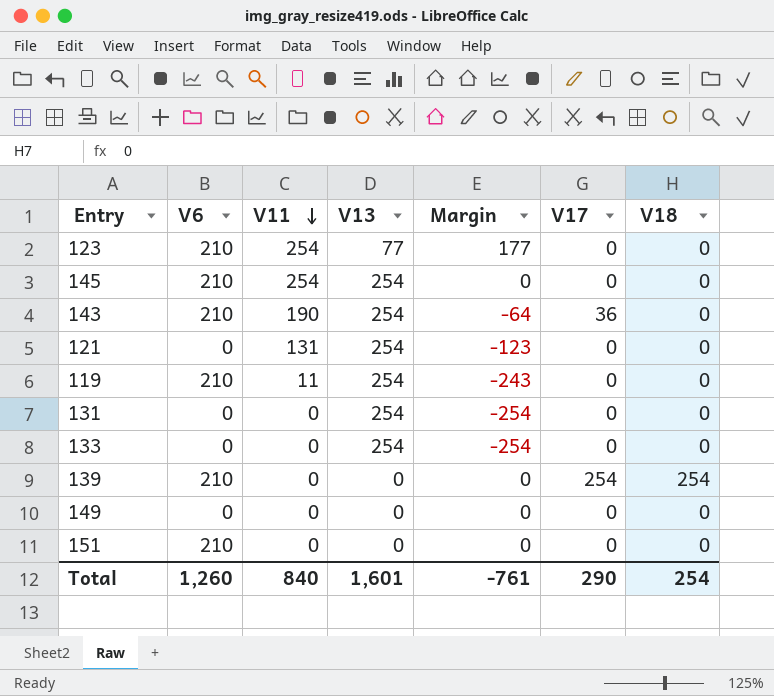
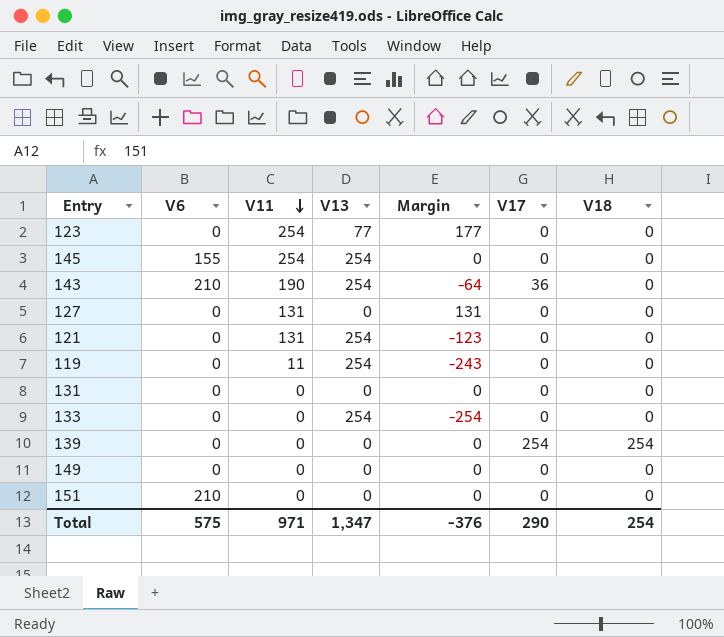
123 | V6: 210 -> 0
145 | V6: 210 -> 155
row 127: none -> 0 | 131 | 0 | 131 | 0 | 0
119 | V6: 210 -> 0
131 | V13: 254 -> 0
131 | Margin: -254 -> 0
139 | V6: 210 -> 0
Total | V6: 1,260 -> 575
Total | V11: 840 -> 971
Total | V13: 1,601 -> 1,347
Total | Margin: -761 -> -376

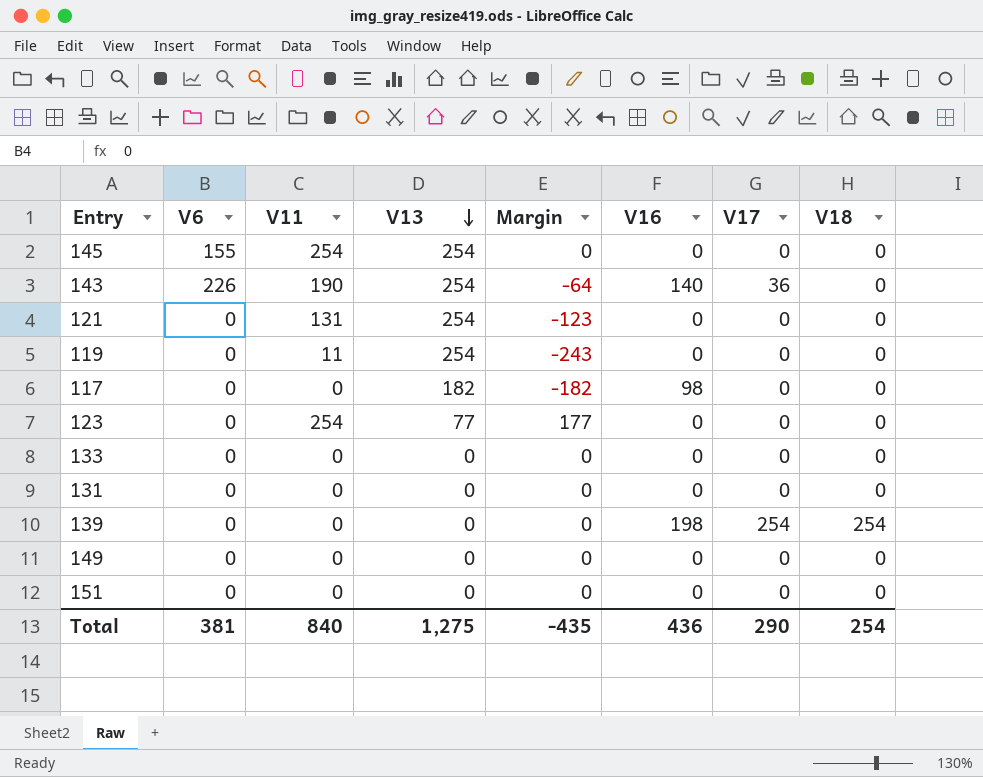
row order: V11 descending -> V13 descending
column V16 | position: none -> 6
row 127: 0 | 131 | 0 | 131 | 0 | 0 -> none
143 | V6: 210 -> 226
row 117: none -> 0 | 0 | 182 | -182 | 98 | 0 | 0
133 | V13: 254 -> 0
133 | Margin: -254 -> 0
151 | V6: 210 -> 0
Total | V6: 575 -> 381
Total | V11: 971 -> 840
Total | V13: 1,347 -> 1,275
Total | Margin: -376 -> -435

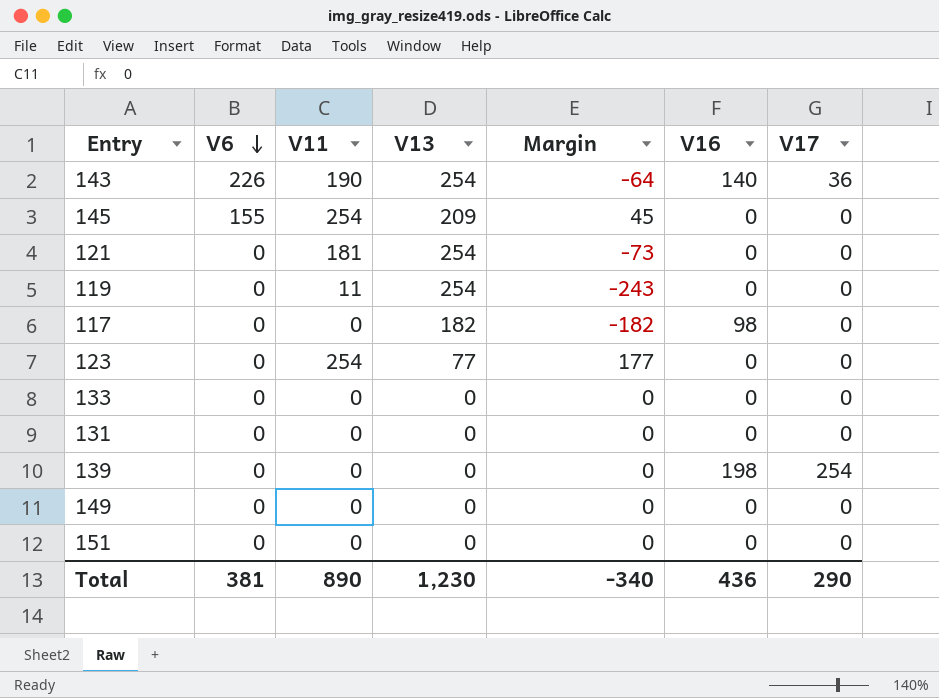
row order: V13 descending -> V6 descending
column V18 | position: 8 -> none
145 | V13: 254 -> 209
145 | Margin: 0 -> 45
121 | V11: 131 -> 181
121 | Margin: -123 -> -73
Total | V11: 840 -> 890
Total | V13: 1,275 -> 1,230
Total | Margin: -435 -> -340

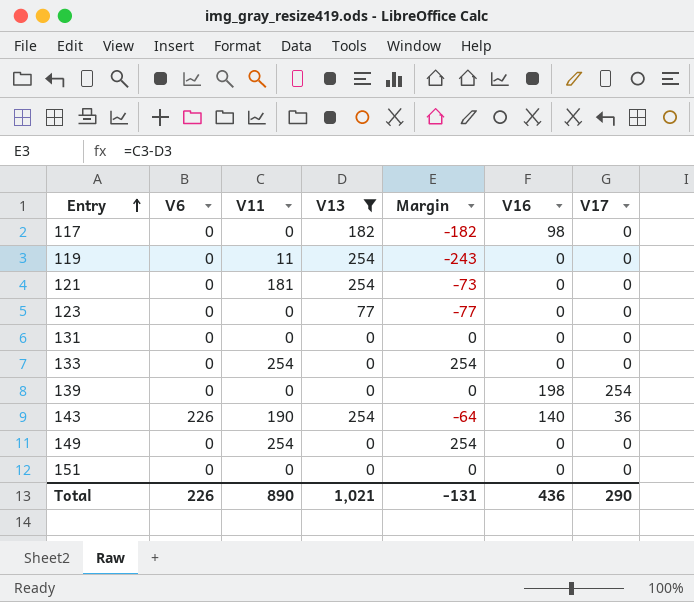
filter: none -> V13 != 209
row order: V6 descending -> Entry ascending
123 | V11: 254 -> 0
123 | Margin: 177 -> -77
133 | V11: 0 -> 254
133 | Margin: 0 -> 254
149 | V11: 0 -> 254
149 | Margin: 0 -> 254
Total | V6: 381 -> 226
Total | V13: 1,230 -> 1,021
Total | Margin: -340 -> -131

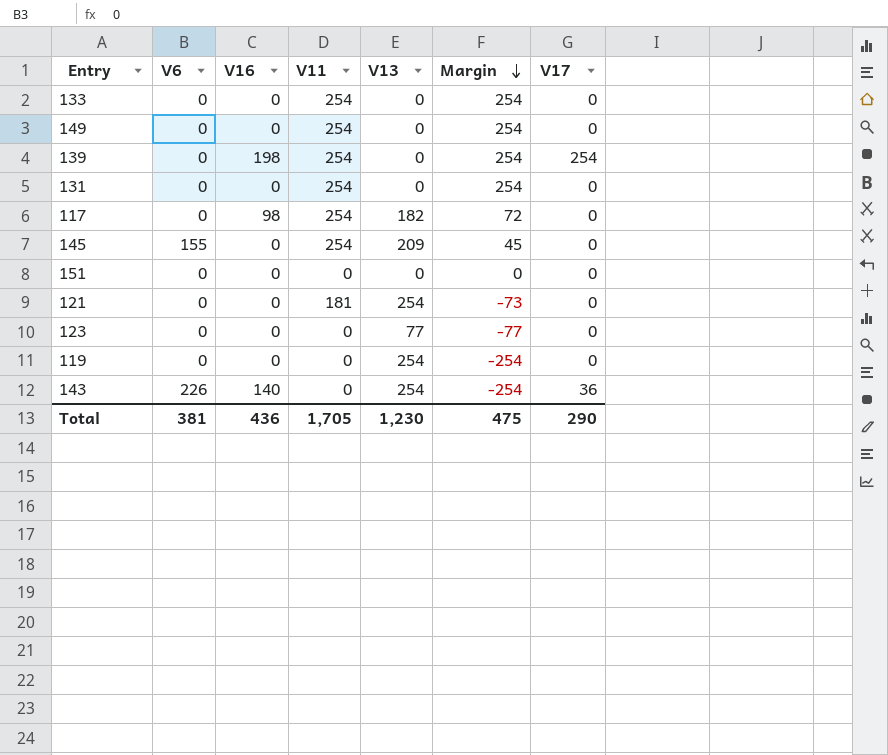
filter: V13 != 209 -> none
row order: Entry ascending -> Margin descending
column V16 | position: 6 -> 3
139 | V11: 0 -> 254
139 | Margin: 0 -> 254
131 | V11: 0 -> 254
131 | Margin: 0 -> 254
117 | V11: 0 -> 254
117 | Margin: -182 -> 72
119 | V11: 11 -> 0
119 | Margin: -243 -> -254
143 | V11: 190 -> 0
143 | Margin: -64 -> -254
Total | V6: 226 -> 381
Total | V11: 890 -> 1,705
Total | V13: 1,021 -> 1,230
Total | Margin: -131 -> 475

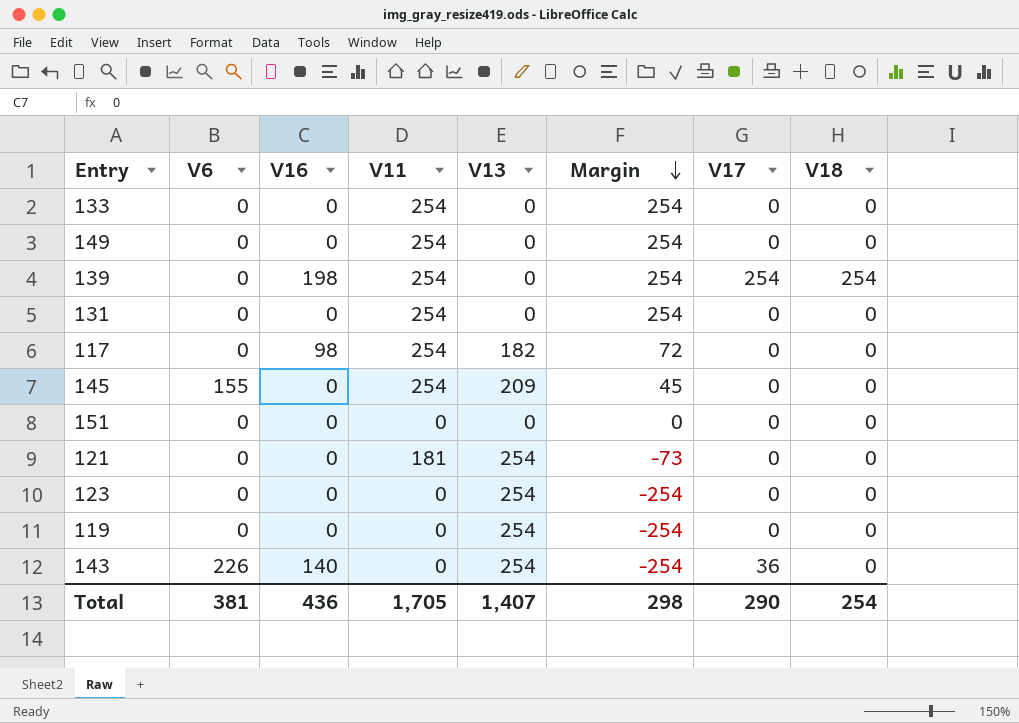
column V18 | position: none -> 8
123 | V13: 77 -> 254
123 | Margin: -77 -> -254
Total | V13: 1,230 -> 1,407
Total | Margin: 475 -> 298

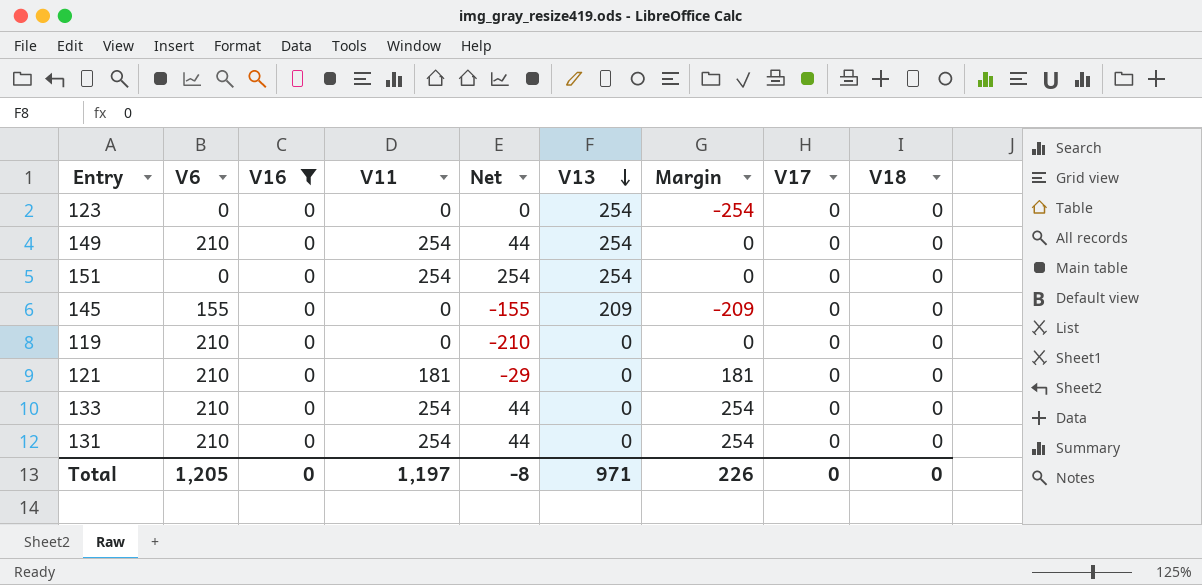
filter: none -> V16 = 0
row order: Margin descending -> V13 descending
column Net | formula: none -> [V11] - [V6]
149 | V6: 0 -> 210
149 | V13: 0 -> 254
149 | Margin: 254 -> 0
151 | V11: 0 -> 254
151 | V13: 0 -> 254
145 | V11: 254 -> 0
145 | Margin: 45 -> -209
119 | V6: 0 -> 210
119 | V13: 254 -> 0
119 | Margin: -254 -> 0
121 | V6: 0 -> 210
121 | V13: 254 -> 0
121 | Margin: -73 -> 181
133 | V6: 0 -> 210
131 | V6: 0 -> 210
Total | V6: 381 -> 1,205
Total | V16: 436 -> 0
Total | V11: 1,705 -> 1,197
Total | V13: 1,407 -> 971
Total | Margin: 298 -> 226
Total | V17: 290 -> 0
Total | V18: 254 -> 0

